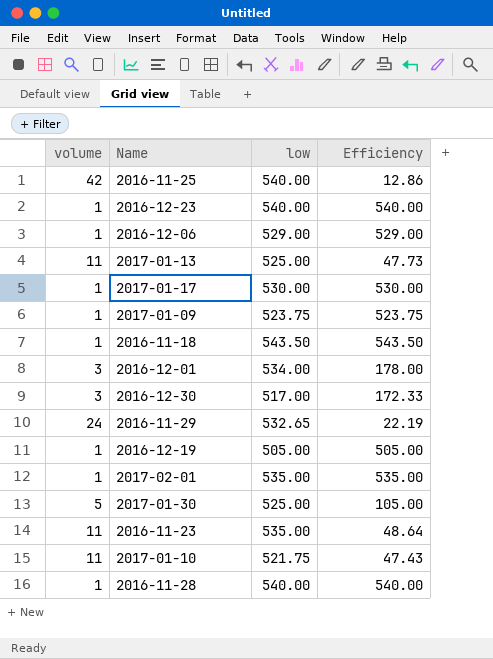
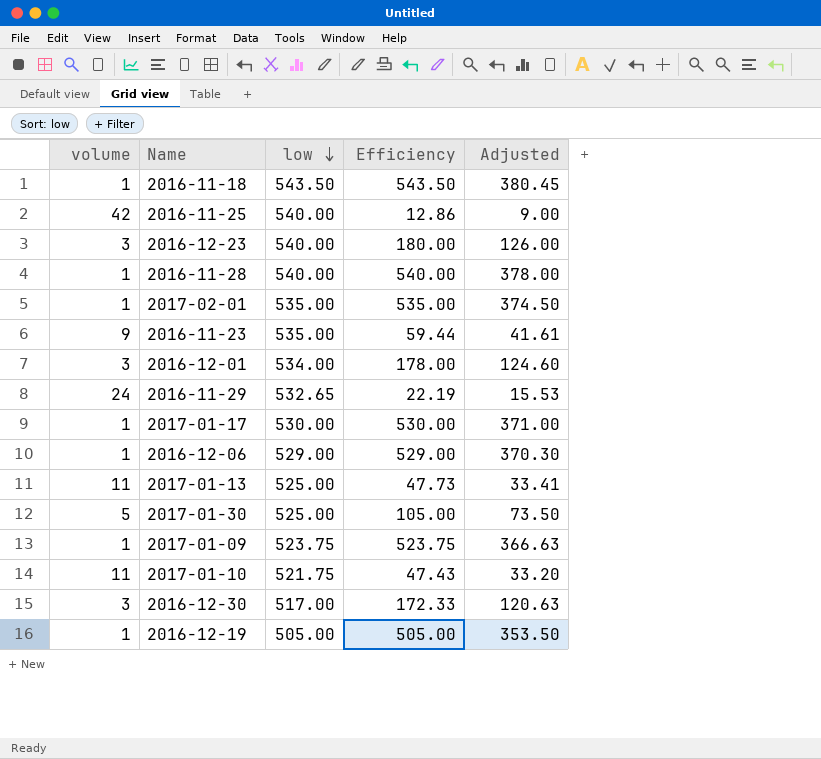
row order: none -> low descending
column Adjusted | formula: none -> [Efficiency] * 0.7
2016-12-23 | volume: 1 -> 3
2016-12-23 | Efficiency: 540.00 -> 180.00
2016-11-23 | volume: 11 -> 9
2016-11-23 | Efficiency: 48.64 -> 59.44

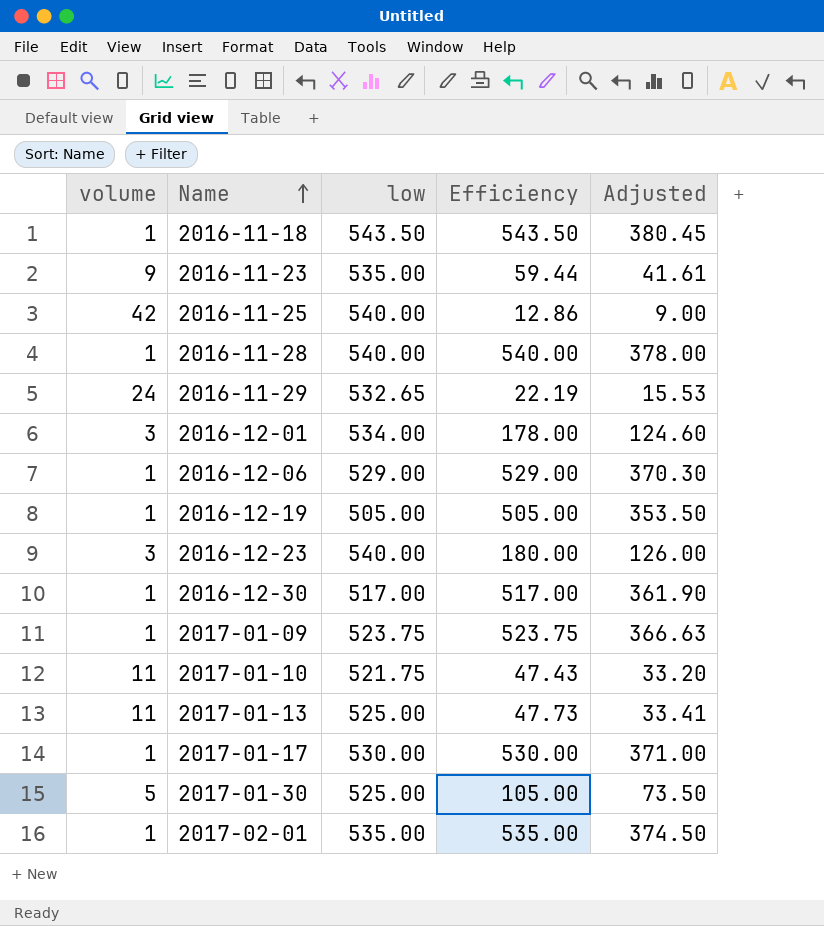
row order: low descending -> Name ascending
2016-12-30 | volume: 3 -> 1
2016-12-30 | Efficiency: 172.33 -> 517.00
2016-12-30 | Adjusted: 120.63 -> 361.90

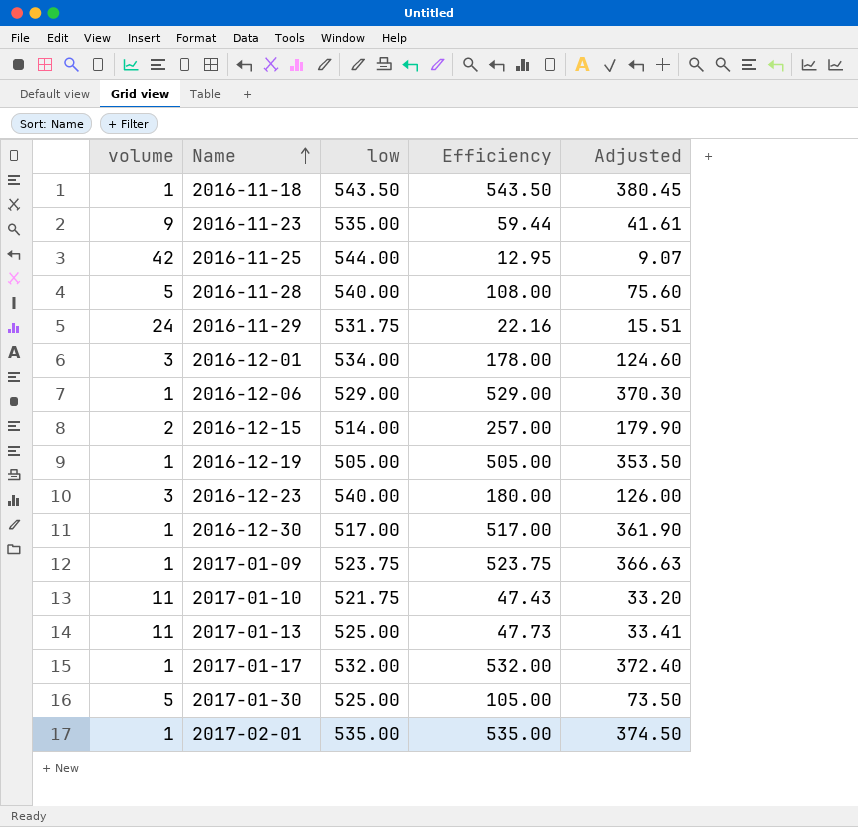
2016-11-25 | low: 540.00 -> 544.00
2016-11-25 | Efficiency: 12.86 -> 12.95
2016-11-25 | Adjusted: 9.00 -> 9.07
2016-11-28 | volume: 1 -> 5
2016-11-28 | Efficiency: 540.00 -> 108.00
2016-11-28 | Adjusted: 378.00 -> 75.60
2016-11-29 | low: 532.65 -> 531.75
2016-11-29 | Efficiency: 22.19 -> 22.16
2016-11-29 | Adjusted: 15.53 -> 15.51
row 2016-12-15: none -> 2 | 514.00 | 257.00 | 179.90
2017-01-17 | low: 530.00 -> 532.00
2017-01-17 | Efficiency: 530.00 -> 532.00
2017-01-17 | Adjusted: 371.00 -> 372.40

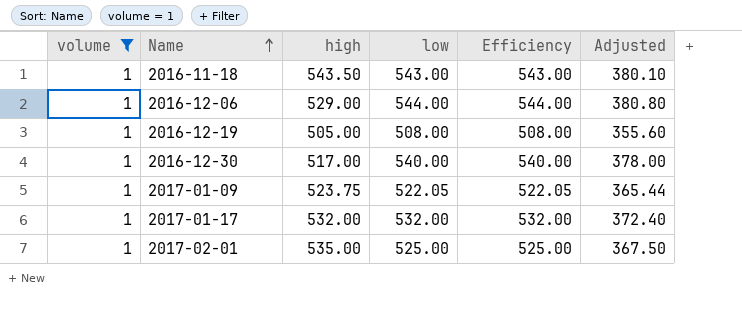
filter: none -> volume = 1
column high | position: none -> 3
2016-11-18 | low: 543.50 -> 543.00
2016-11-18 | Efficiency: 543.50 -> 543.00
2016-11-18 | Adjusted: 380.45 -> 380.10
2016-12-06 | low: 529.00 -> 544.00
2016-12-06 | Efficiency: 529.00 -> 544.00
2016-12-06 | Adjusted: 370.30 -> 380.80
2016-12-19 | low: 505.00 -> 508.00
2016-12-19 | Efficiency: 505.00 -> 508.00
2016-12-19 | Adjusted: 353.50 -> 355.60
2016-12-30 | low: 517.00 -> 540.00
2016-12-30 | Efficiency: 517.00 -> 540.00
2016-12-30 | Adjusted: 361.90 -> 378.00
2017-01-09 | low: 523.75 -> 522.05
2017-01-09 | Efficiency: 523.75 -> 522.05
2017-01-09 | Adjusted: 366.63 -> 365.44
2017-02-01 | low: 535.00 -> 525.00
2017-02-01 | Efficiency: 535.00 -> 525.00
2017-02-01 | Adjusted: 374.50 -> 367.50

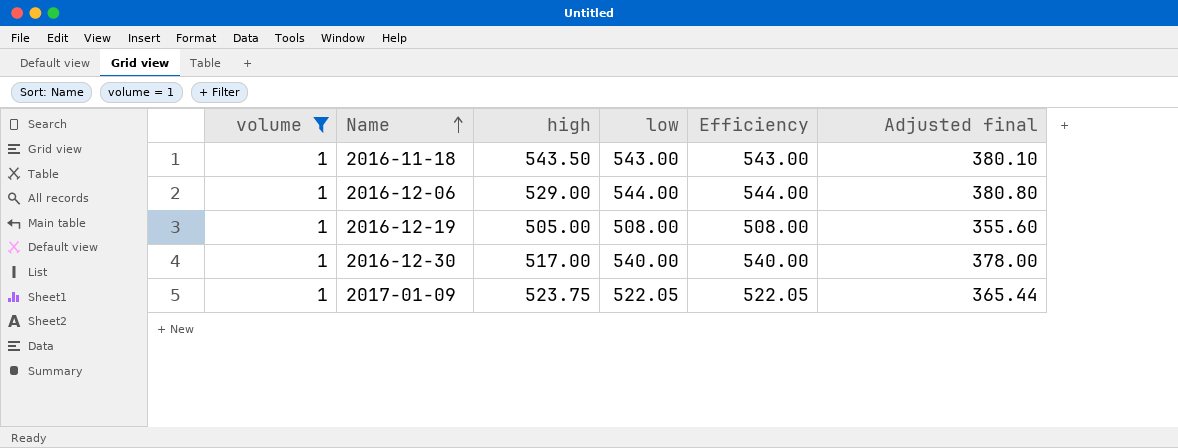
column name: Adjusted -> Adjusted final
row 2017-01-17: 1 | 532.00 | 532.00 | 532.00 | 372.40 -> none
row 2017-02-01: 1 | 535.00 | 525.00 | 525.00 | 367.50 -> none

